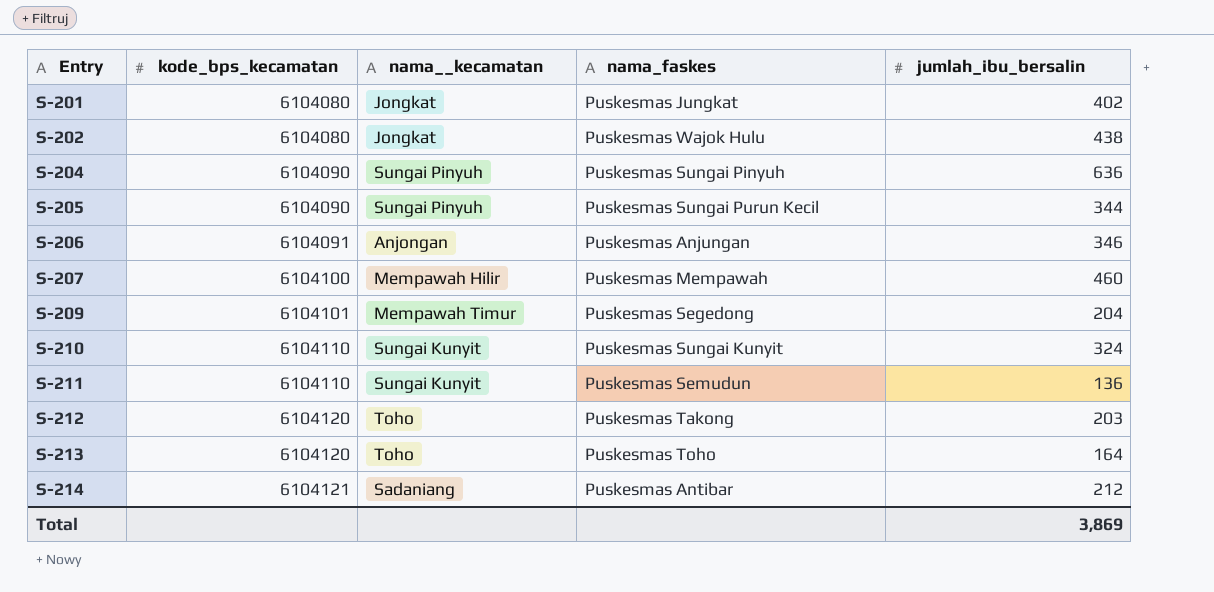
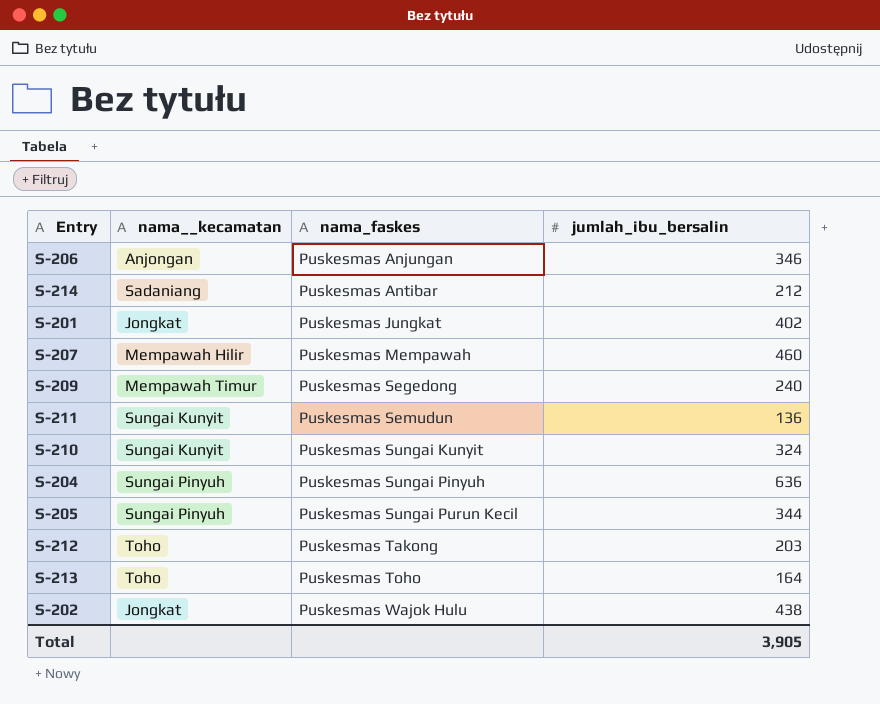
row order: Entry ascending -> nama_faskes ascending
column kode_bps_kecamatan | position: 2 -> none
S-209 | jumlah_ibu_bersalin: 204 -> 240
Total | jumlah_ibu_bersalin: 3,869 -> 3,905

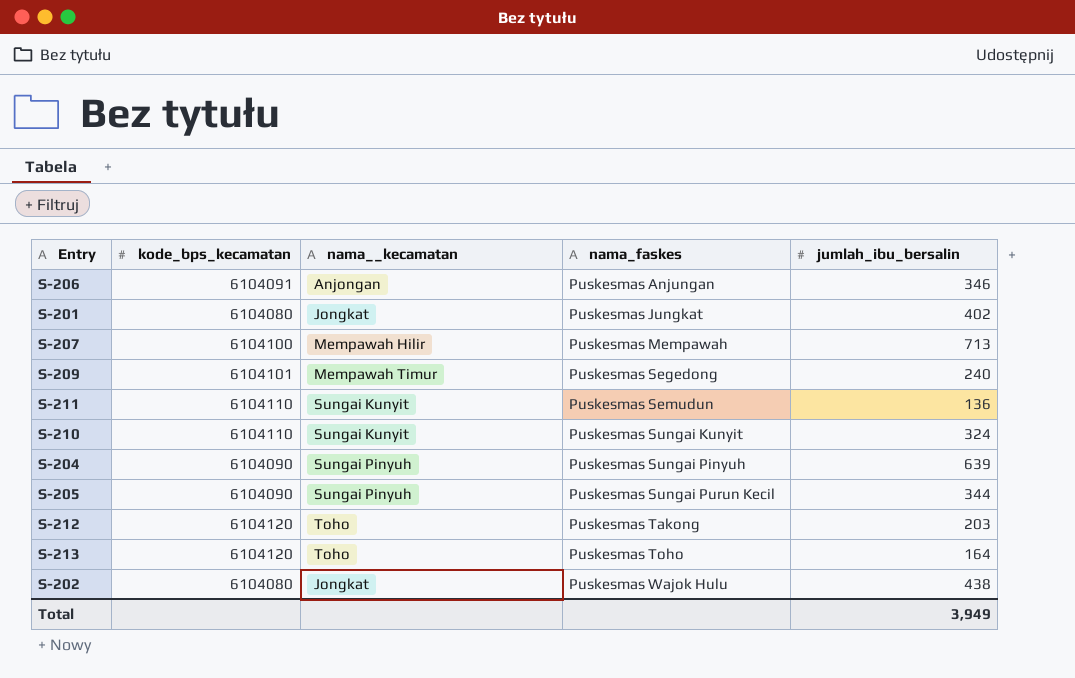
column kode_bps_kecamatan | position: none -> 2
row S-214: Sadaniang | Puskesmas Antibar | 212 -> none
S-207 | jumlah_ibu_bersalin: 460 -> 713
S-204 | jumlah_ibu_bersalin: 636 -> 639
Total | jumlah_ibu_bersalin: 3,905 -> 3,949

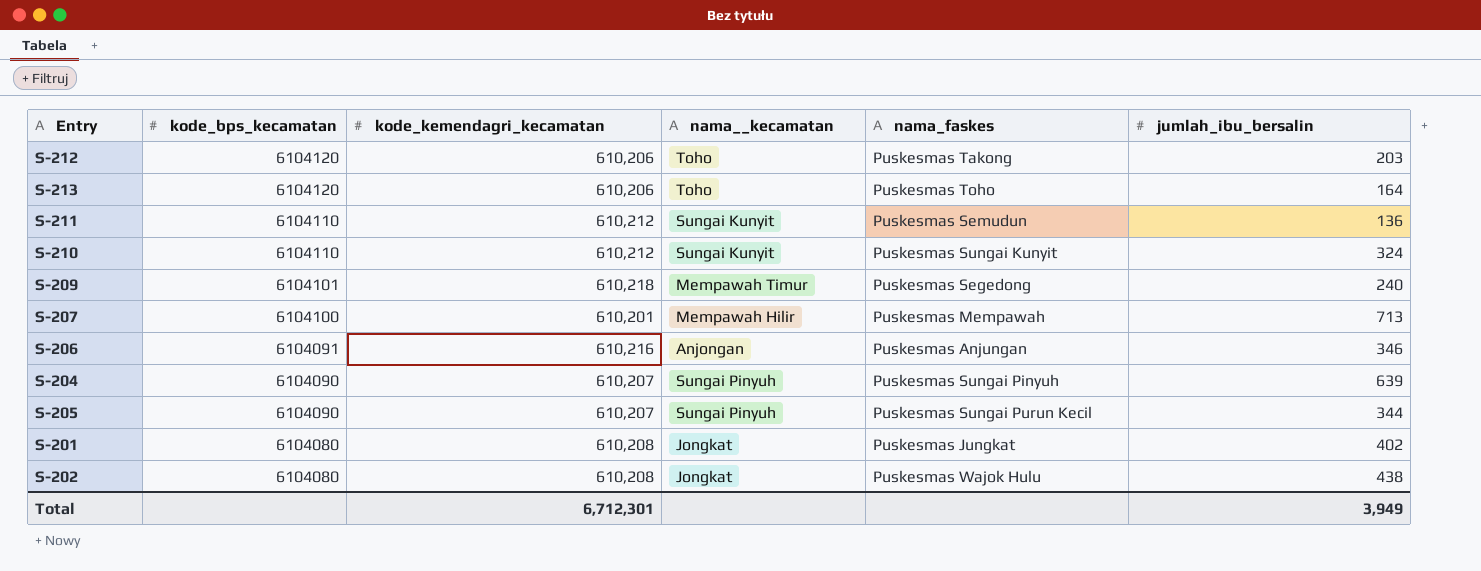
row order: nama_faskes ascending -> kode_bps_kecamatan descending
column kode_kemendagri_kecamatan | position: none -> 3

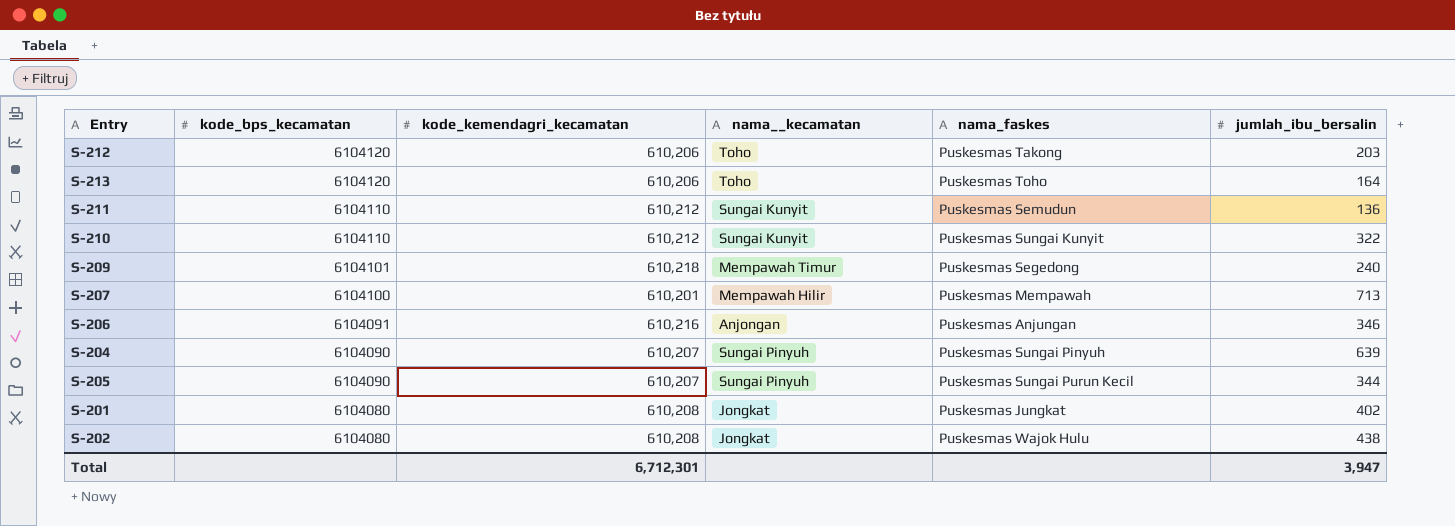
S-210 | jumlah_ibu_bersalin: 324 -> 322
Total | jumlah_ibu_bersalin: 3,949 -> 3,947

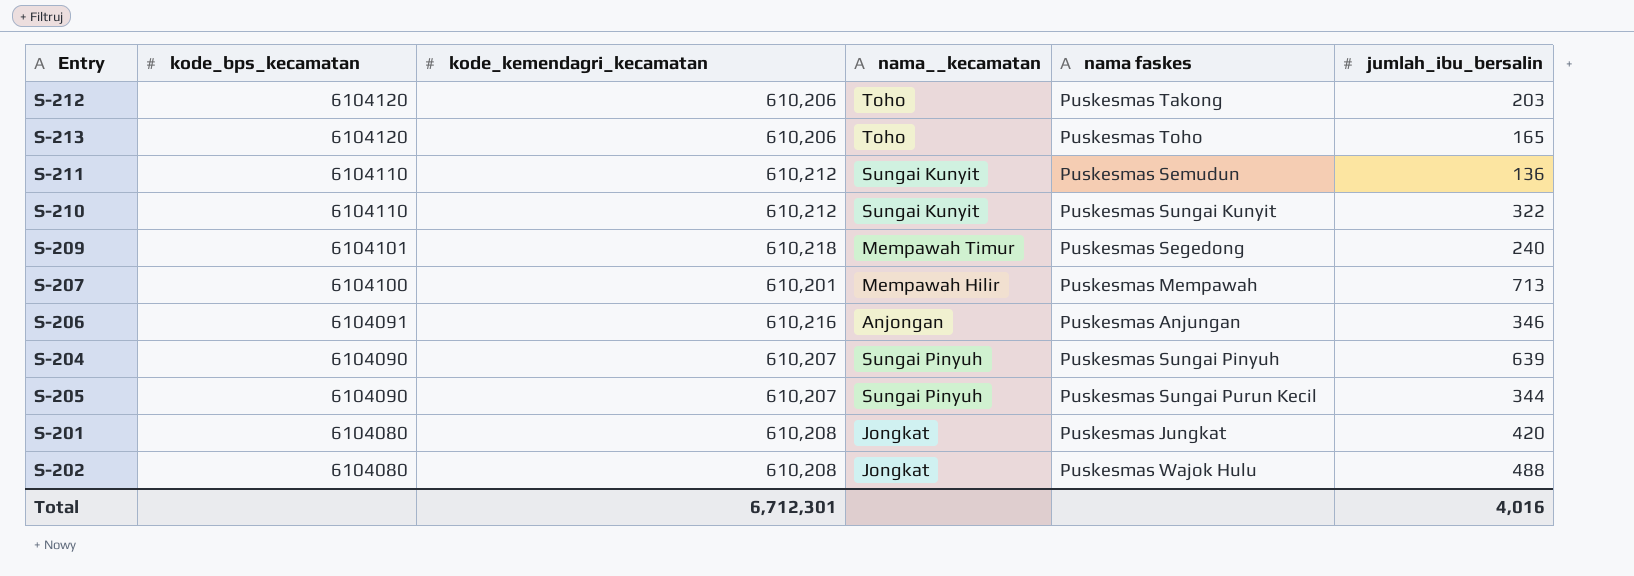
column name: nama_faskes -> nama faskes
S-213 | jumlah_ibu_bersalin: 164 -> 165
S-201 | jumlah_ibu_bersalin: 402 -> 420
S-202 | jumlah_ibu_bersalin: 438 -> 488
Total | jumlah_ibu_bersalin: 3,947 -> 4,016

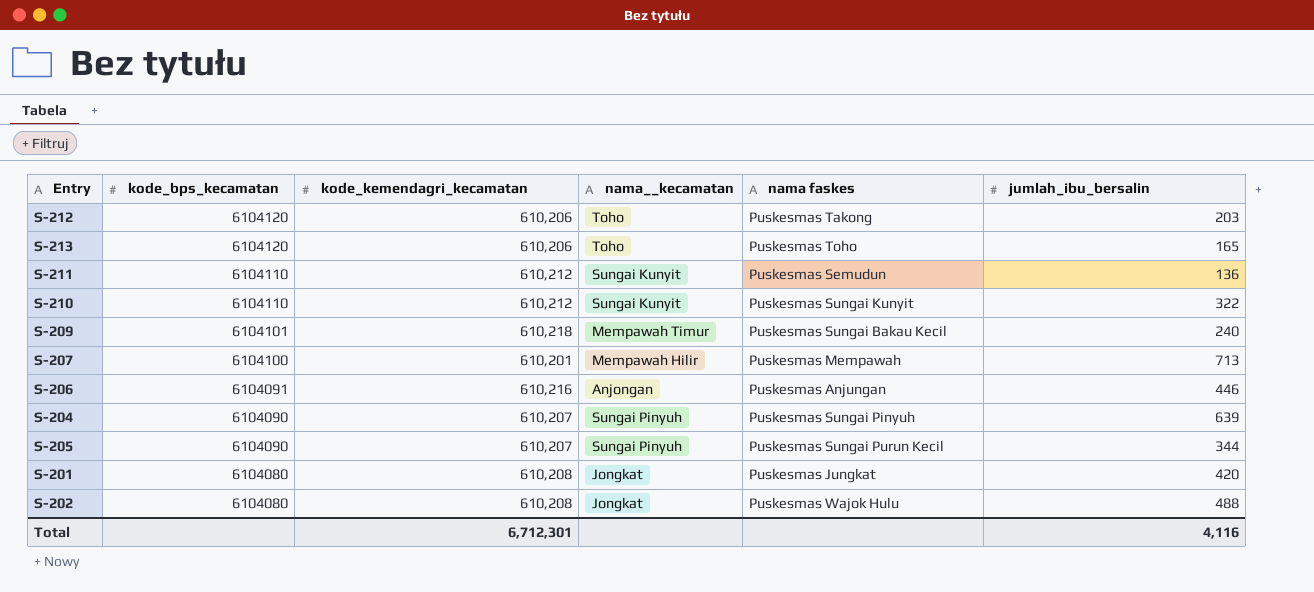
S-209 | nama faskes: Puskesmas Segedong -> Puskesmas Sungai Bakau Kecil
S-206 | jumlah_ibu_bersalin: 346 -> 446
Total | jumlah_ibu_bersalin: 4,016 -> 4,116

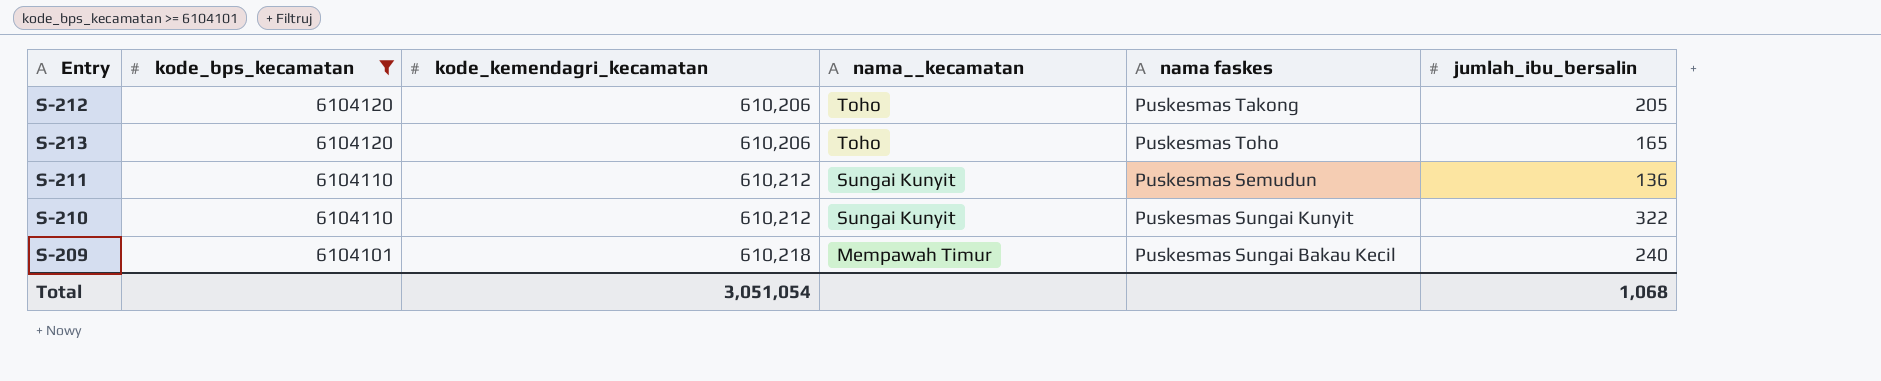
filter: none -> kode_bps_kecamatan >= 6104101
S-212 | jumlah_ibu_bersalin: 203 -> 205
Total | kode_kemendagri_kecamatan: 6,712,301 -> 3,051,054
Total | jumlah_ibu_bersalin: 4,116 -> 1,068

